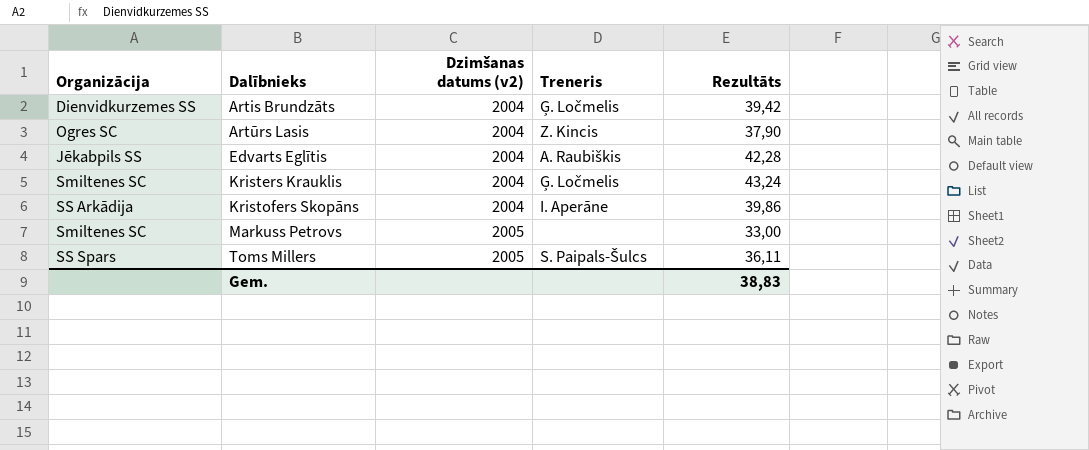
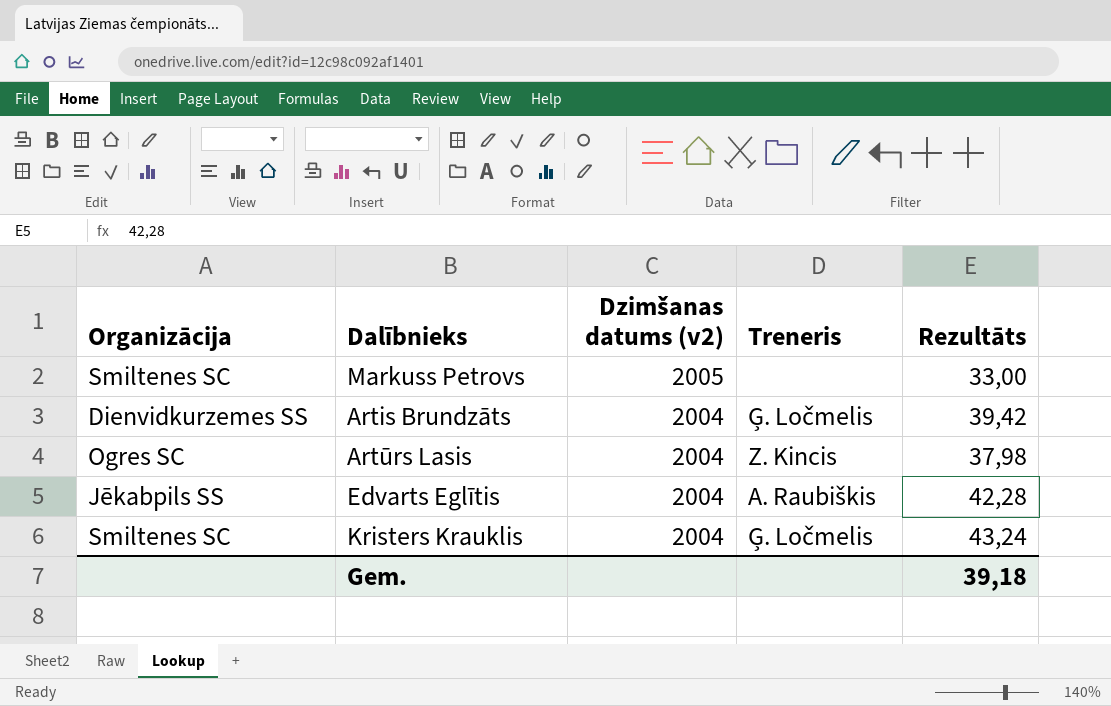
row order: Dalībnieks ascending -> Dzimšanas datums (v2) descending
row Kristofers Skopāns: SS Arkādija | 2004 | I. Aperāne | 39,86 -> none
row Toms Millers: SS Spars | 2005 | S. Paipals-Šulcs | 36,11 -> none
Artūrs Lasis | Rezultāts: 37,90 -> 37,98
Gem. | Rezultāts: 38,83 -> 39,18

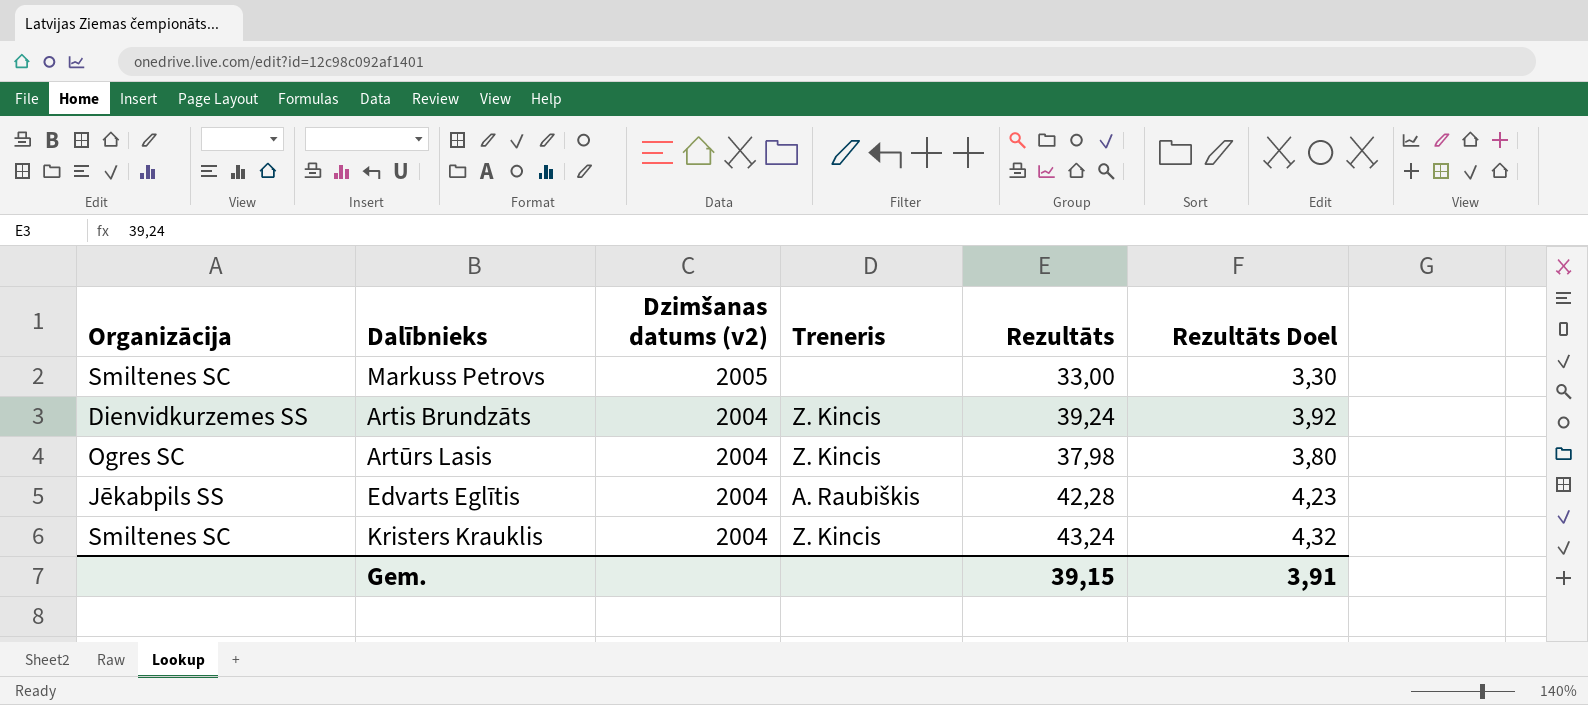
column Rezultāts Doel | formula: none -> [Rezultāts] * 0,1
Artis Brundzāts | Treneris: Ģ. Ločmelis -> Z. Kincis
Artis Brundzāts | Rezultāts: 39,42 -> 39,24
Kristers Krauklis | Treneris: Ģ. Ločmelis -> Z. Kincis
Gem. | Rezultāts: 39,18 -> 39,15

